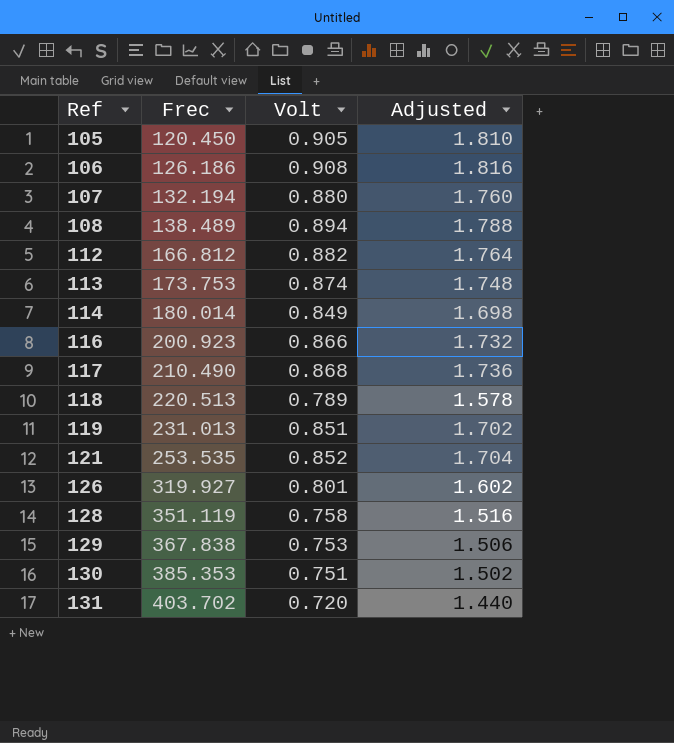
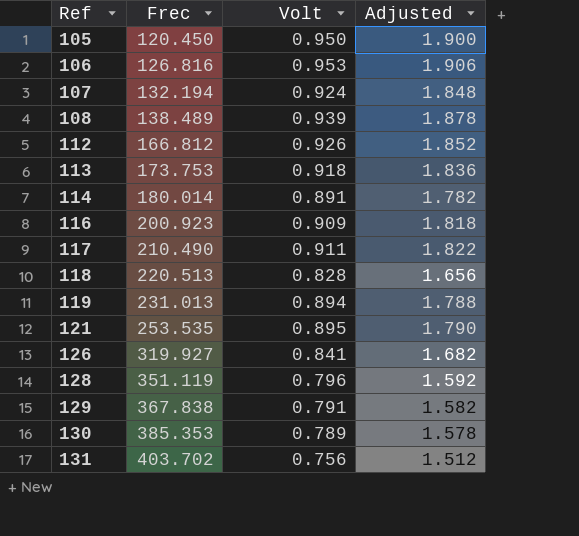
105 | Volt: 0.905 -> 0.950
105 | Adjusted: 1.810 -> 1.900
106 | Frec: 126.186 -> 126.816
106 | Volt: 0.908 -> 0.953
106 | Adjusted: 1.816 -> 1.906
107 | Volt: 0.880 -> 0.924
107 | Adjusted: 1.760 -> 1.848
108 | Volt: 0.894 -> 0.939
108 | Adjusted: 1.788 -> 1.878
112 | Volt: 0.882 -> 0.926
112 | Adjusted: 1.764 -> 1.852
113 | Volt: 0.874 -> 0.918
113 | Adjusted: 1.748 -> 1.836
114 | Volt: 0.849 -> 0.891
114 | Adjusted: 1.698 -> 1.782
116 | Volt: 0.866 -> 0.909
116 | Adjusted: 1.732 -> 1.818
117 | Volt: 0.868 -> 0.911
117 | Adjusted: 1.736 -> 1.822
118 | Volt: 0.789 -> 0.828
118 | Adjusted: 1.578 -> 1.656
119 | Volt: 0.851 -> 0.894
119 | Adjusted: 1.702 -> 1.788
121 | Volt: 0.852 -> 0.895
121 | Adjusted: 1.704 -> 1.790
126 | Volt: 0.801 -> 0.841
126 | Adjusted: 1.602 -> 1.682
128 | Volt: 0.758 -> 0.796
128 | Adjusted: 1.516 -> 1.592
129 | Volt: 0.753 -> 0.791
129 | Adjusted: 1.506 -> 1.582
130 | Volt: 0.751 -> 0.789
130 | Adjusted: 1.502 -> 1.578
131 | Volt: 0.720 -> 0.756
131 | Adjusted: 1.440 -> 1.512

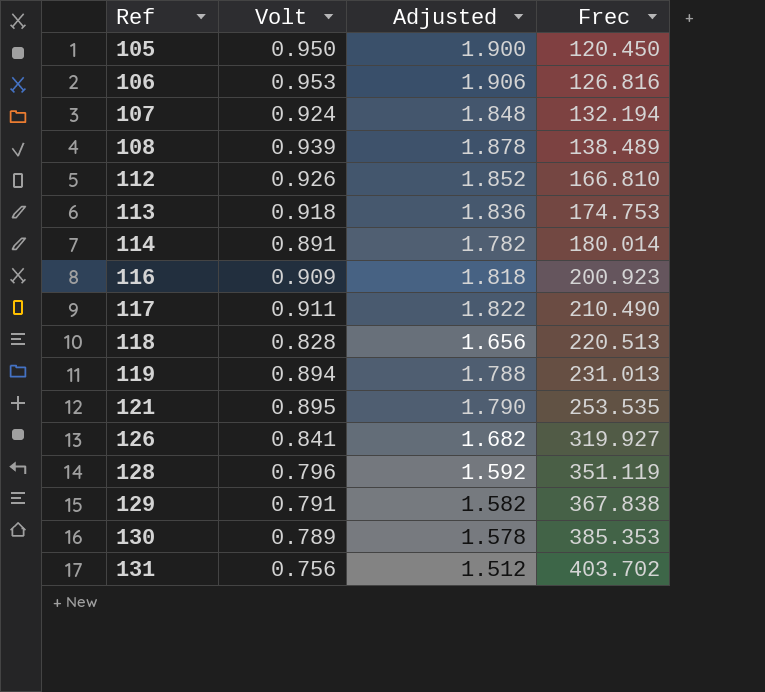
column Frec | position: 2 -> 4
112 | Frec: 166.812 -> 166.810
113 | Frec: 173.753 -> 174.753

